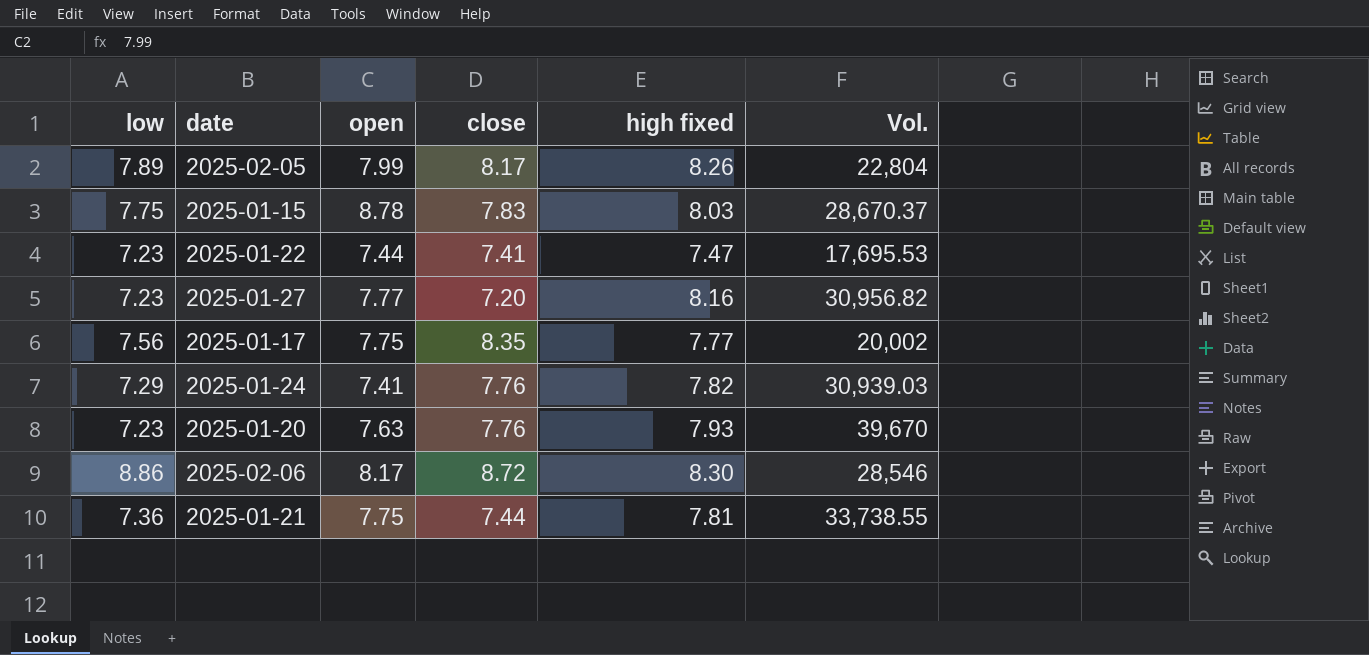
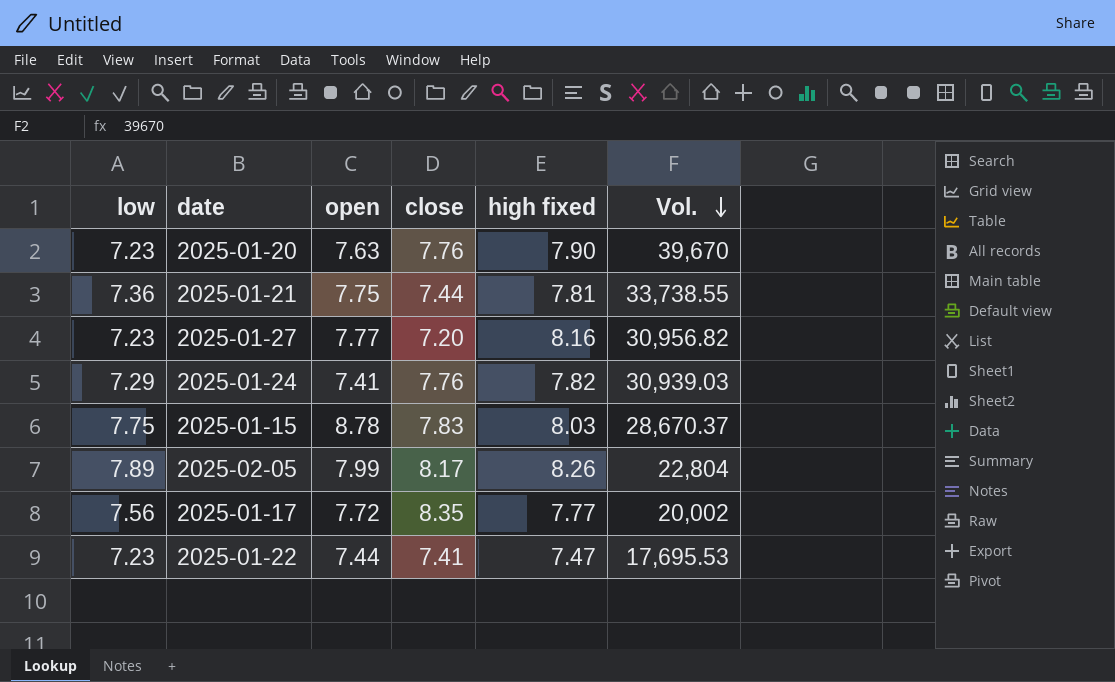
row order: none -> Vol. descending
row 2025-02-06: 8.86 | 8.17 | 8.72 | 8.30 | 28,546 -> none
2025-01-20 | high fixed: 7.93 -> 7.90
2025-01-17 | open: 7.75 -> 7.72

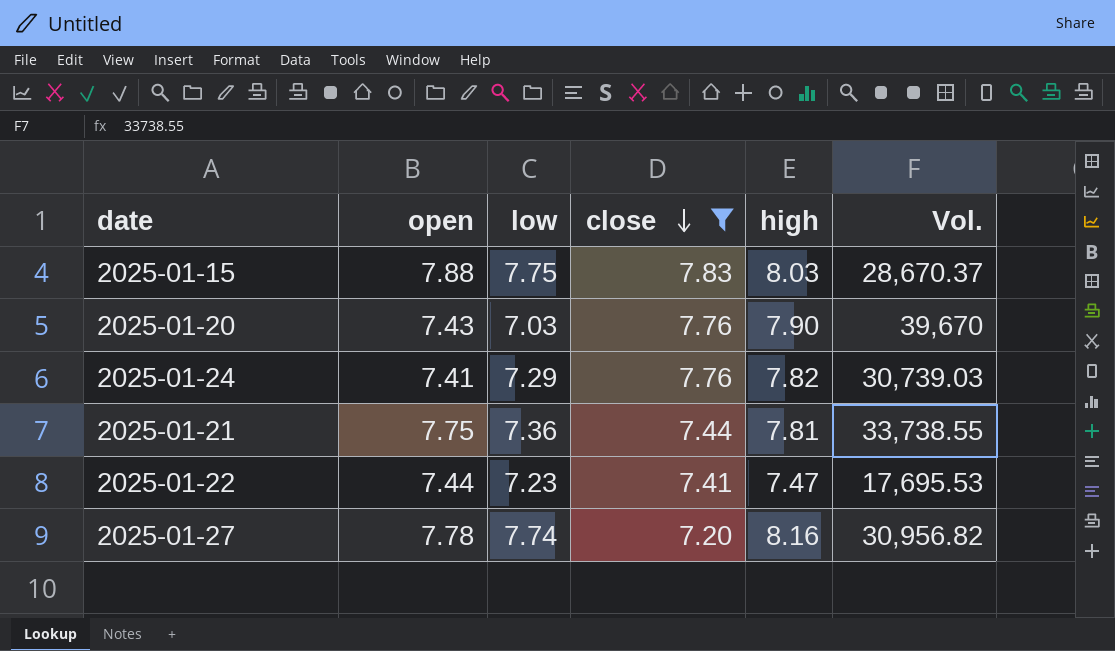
filter: none -> close <= 7.83
row order: Vol. descending -> close descending
column low | position: 1 -> 3
column name: high fixed -> high
2025-01-15 | open: 8.78 -> 7.88
2025-01-20 | open: 7.63 -> 7.43
2025-01-20 | low: 7.23 -> 7.03
2025-01-24 | Vol.: 30,939.03 -> 30,739.03
2025-01-27 | open: 7.77 -> 7.78
2025-01-27 | low: 7.23 -> 7.74

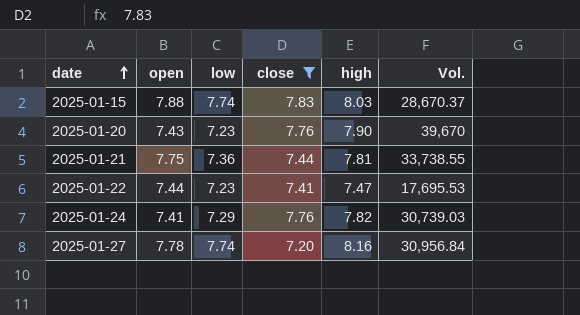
row order: close descending -> date ascending
2025-01-15 | low: 7.75 -> 7.74
2025-01-20 | low: 7.03 -> 7.23
2025-01-27 | Vol.: 30,956.82 -> 30,956.84

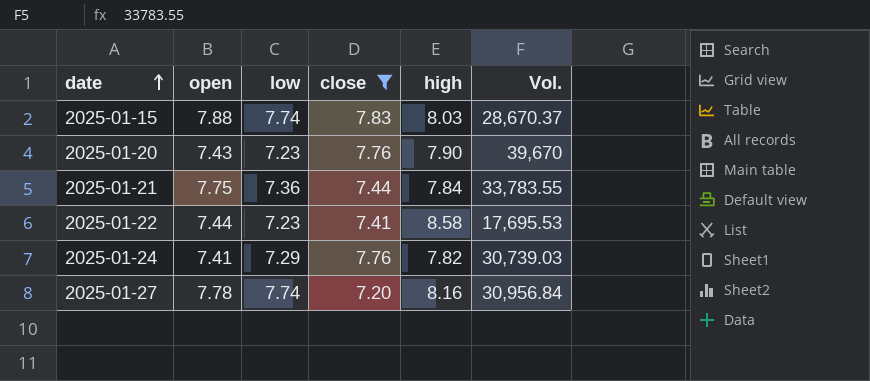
2025-01-21 | high: 7.81 -> 7.84
2025-01-21 | Vol.: 33,738.55 -> 33,783.55
2025-01-22 | high: 7.47 -> 8.58

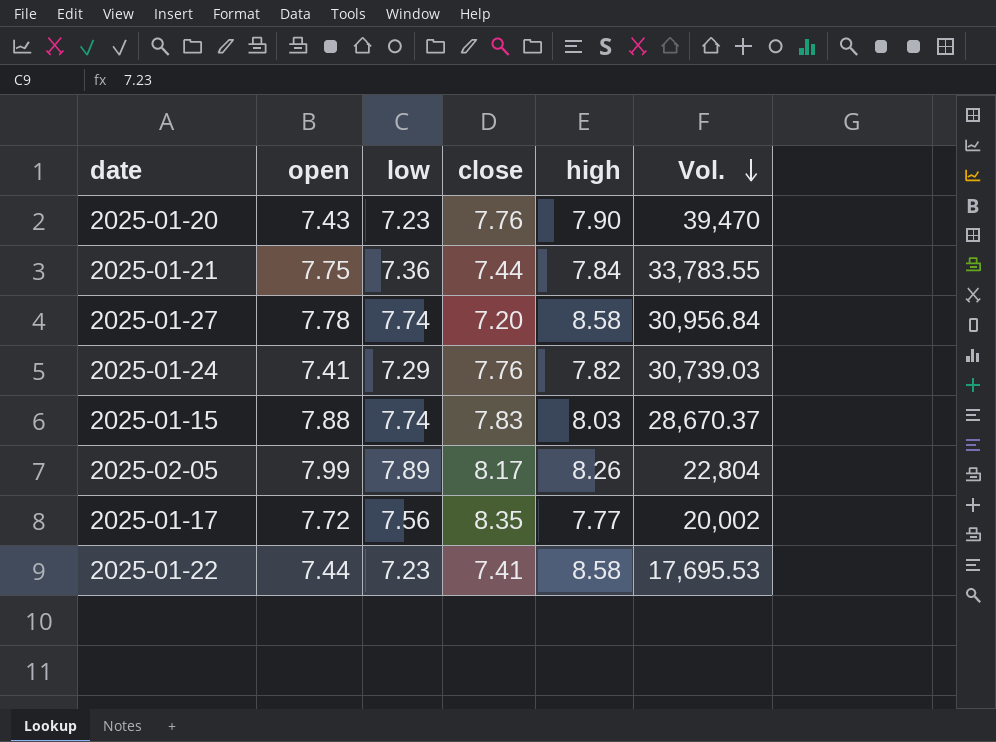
filter: close <= 7.83 -> none
row order: date ascending -> Vol. descending
2025-01-20 | Vol.: 39,670 -> 39,470
2025-01-27 | high: 8.16 -> 8.58

